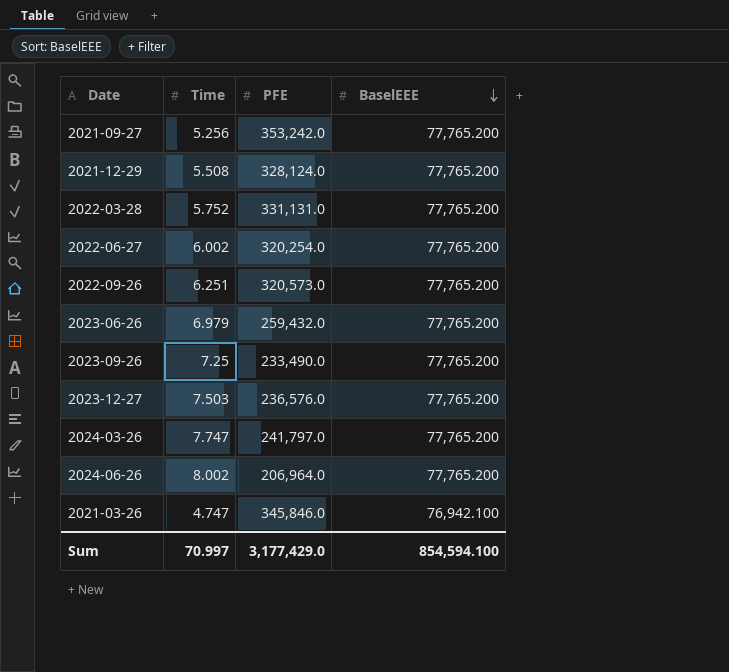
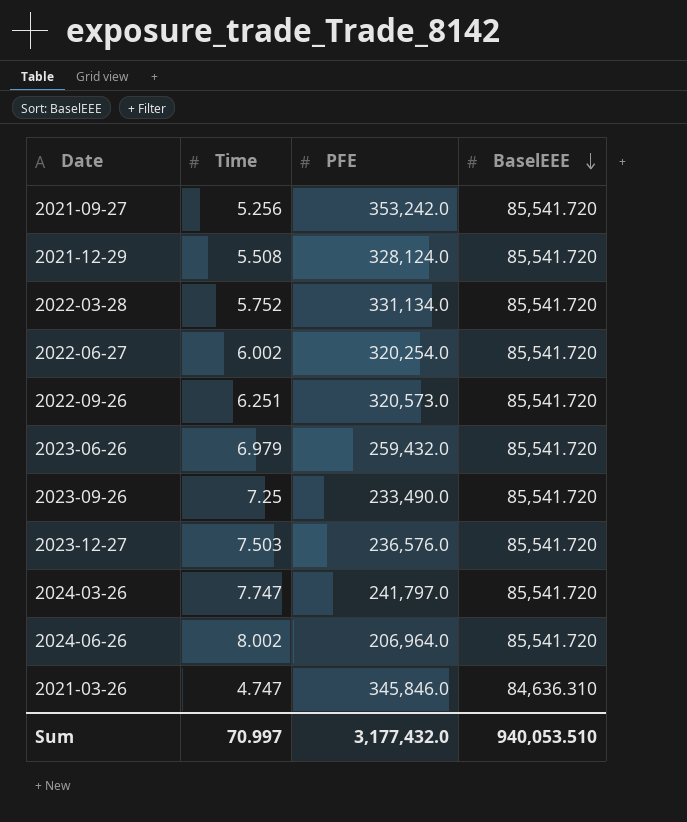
2021-09-27 | BaselEEE: 77,765.200 -> 85,541.720
2021-12-29 | BaselEEE: 77,765.200 -> 85,541.720
2022-03-28 | PFE: 331,131.0 -> 331,134.0
2022-03-28 | BaselEEE: 77,765.200 -> 85,541.720
2022-06-27 | BaselEEE: 77,765.200 -> 85,541.720
2022-09-26 | BaselEEE: 77,765.200 -> 85,541.720
2023-06-26 | BaselEEE: 77,765.200 -> 85,541.720
2023-09-26 | BaselEEE: 77,765.200 -> 85,541.720
2023-12-27 | BaselEEE: 77,765.200 -> 85,541.720
2024-03-26 | BaselEEE: 77,765.200 -> 85,541.720
2024-06-26 | BaselEEE: 77,765.200 -> 85,541.720
2021-03-26 | BaselEEE: 76,942.100 -> 84,636.310
Sum | PFE: 3,177,429.0 -> 3,177,432.0
Sum | BaselEEE: 854,594.100 -> 940,053.510

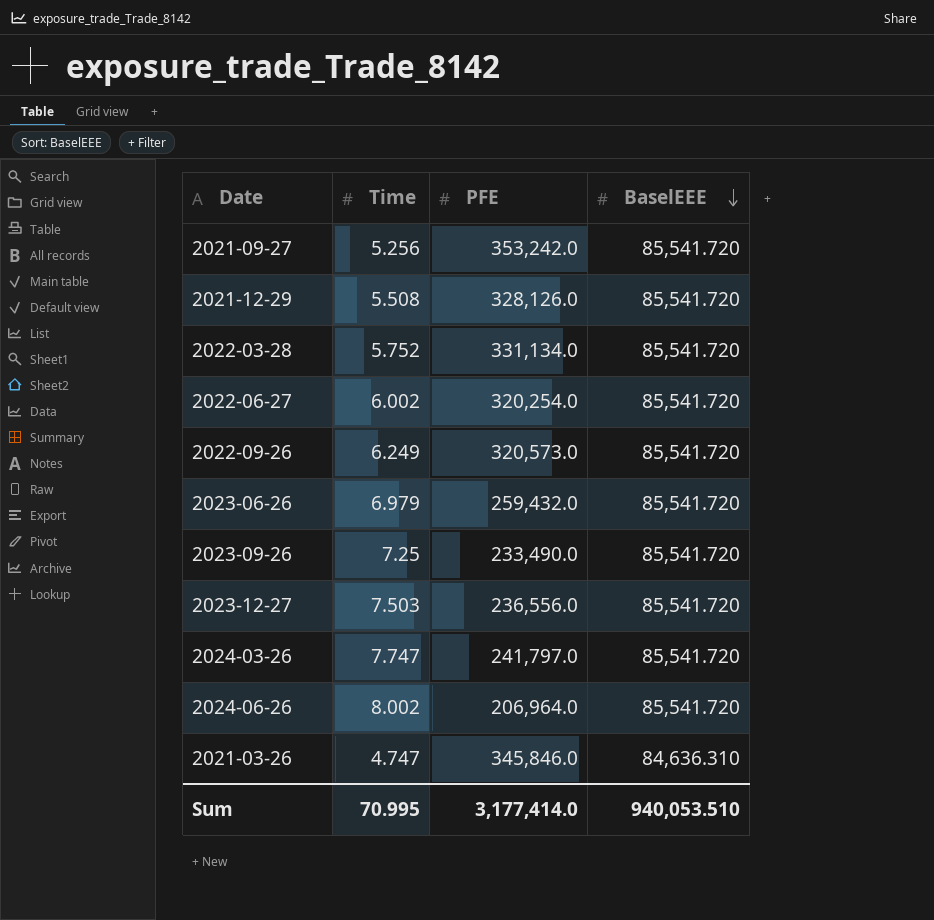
2021-12-29 | PFE: 328,124.0 -> 328,126.0
2022-09-26 | Time: 6.251 -> 6.249
2023-12-27 | PFE: 236,576.0 -> 236,556.0
Sum | Time: 70.997 -> 70.995
Sum | PFE: 3,177,432.0 -> 3,177,414.0

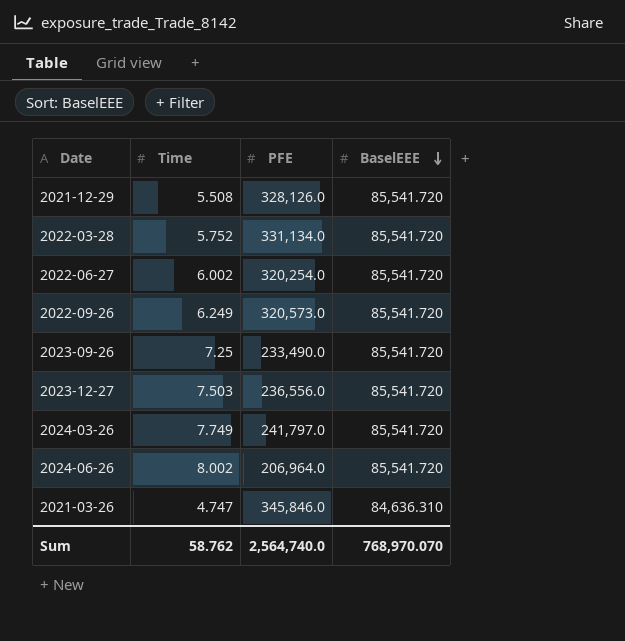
row 2021-09-27: 5.256 | 353,242.0 | 85,541.720 -> none
row 2023-06-26: 6.979 | 259,432.0 | 85,541.720 -> none
2024-03-26 | Time: 7.747 -> 7.749
Sum | Time: 70.995 -> 58.762
Sum | PFE: 3,177,414.0 -> 2,564,740.0
Sum | BaselEEE: 940,053.510 -> 768,970.070

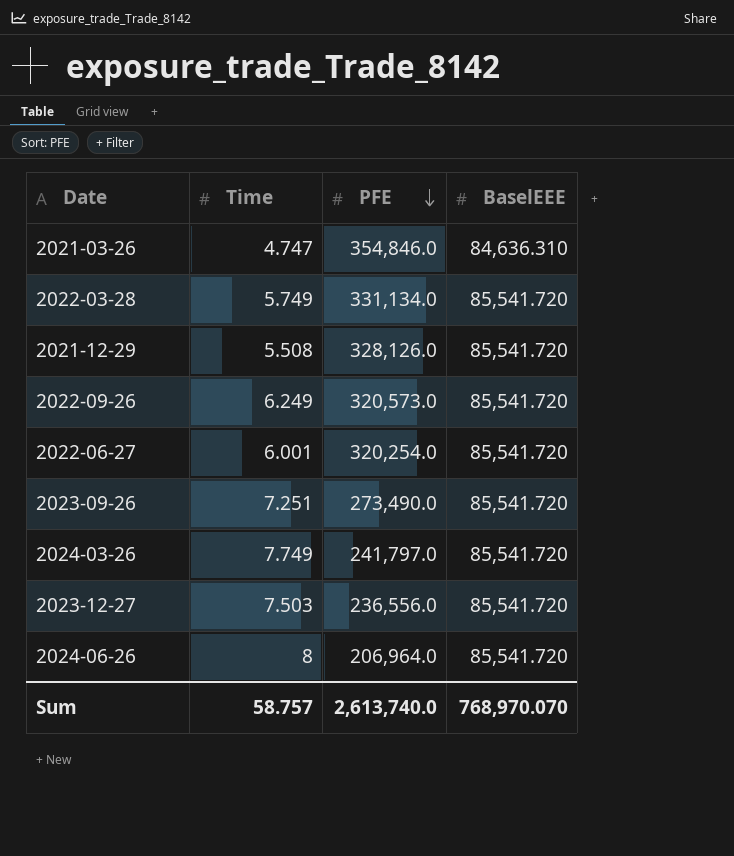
row order: BaselEEE descending -> PFE descending
2021-03-26 | PFE: 345,846.0 -> 354,846.0
2022-03-28 | Time: 5.752 -> 5.749
2022-06-27 | Time: 6.002 -> 6.001
2023-09-26 | Time: 7.25 -> 7.251
2023-09-26 | PFE: 233,490.0 -> 273,490.0
2024-06-26 | Time: 8.002 -> 8
Sum | Time: 58.762 -> 58.757
Sum | PFE: 2,564,740.0 -> 2,613,740.0

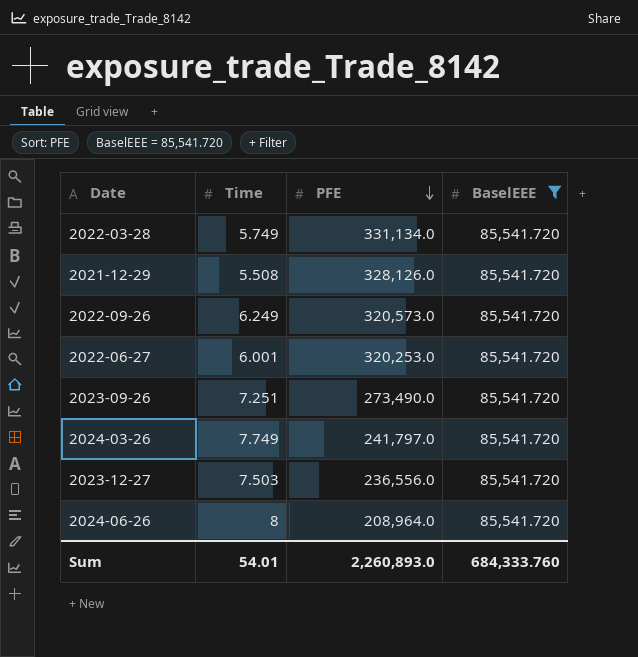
filter: none -> BaselEEE = 85,541.720
2022-06-27 | PFE: 320,254.0 -> 320,253.0
2024-06-26 | PFE: 206,964.0 -> 208,964.0
Sum | Time: 58.757 -> 54.01
Sum | PFE: 2,613,740.0 -> 2,260,893.0
Sum | BaselEEE: 768,970.070 -> 684,333.760

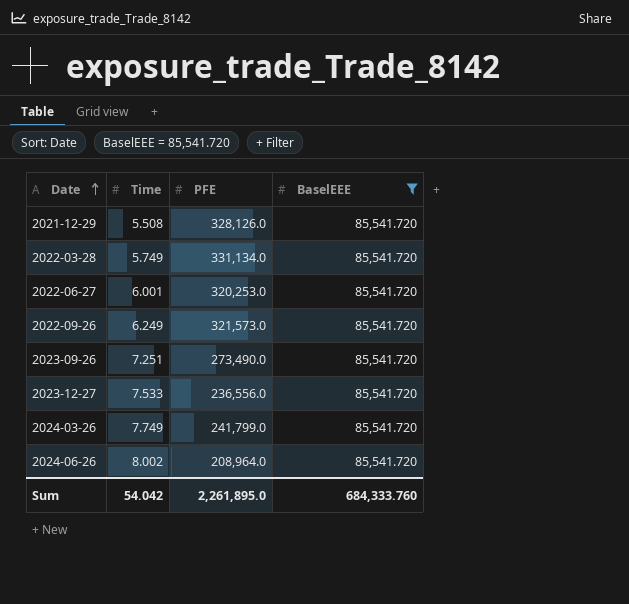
row order: PFE descending -> Date ascending
2022-09-26 | PFE: 320,573.0 -> 321,573.0
2023-12-27 | Time: 7.503 -> 7.533
2024-03-26 | PFE: 241,797.0 -> 241,799.0
2024-06-26 | Time: 8 -> 8.002
Sum | Time: 54.01 -> 54.042
Sum | PFE: 2,260,893.0 -> 2,261,895.0

